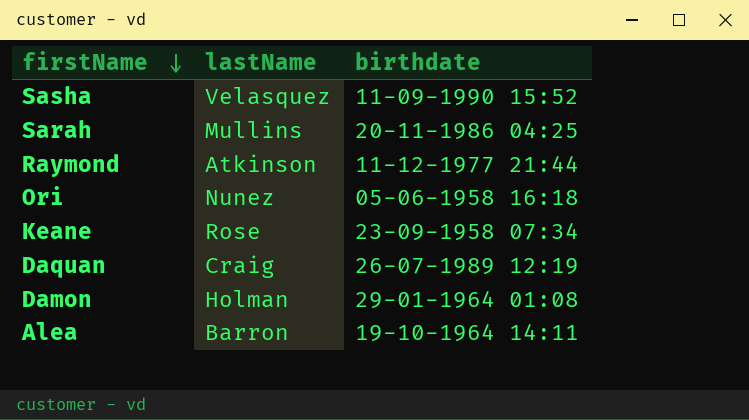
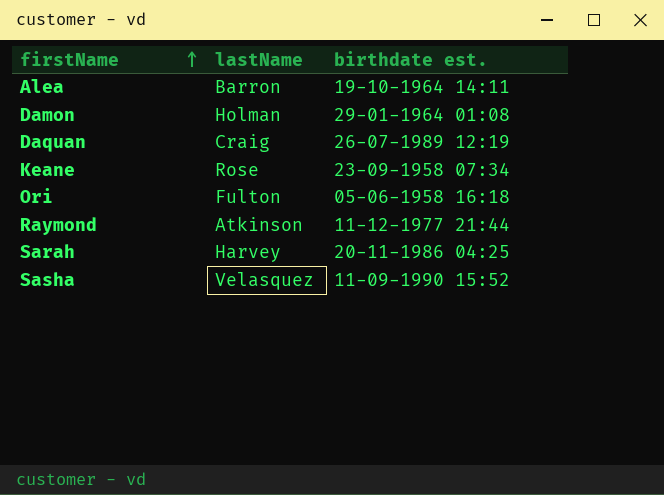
row order: firstName descending -> firstName ascending
column name: birthdate -> birthdate est.
Ori | lastName: Nunez -> Fulton
Sarah | lastName: Mullins -> Harvey

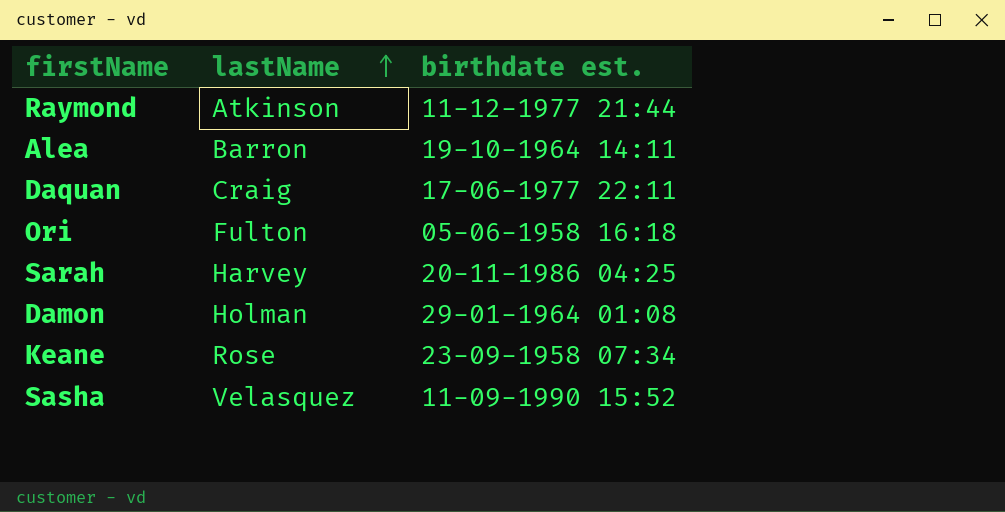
row order: firstName ascending -> lastName ascending
Daquan | birthdate est.: 26-07-1989 12:19 -> 17-06-1977 22:11

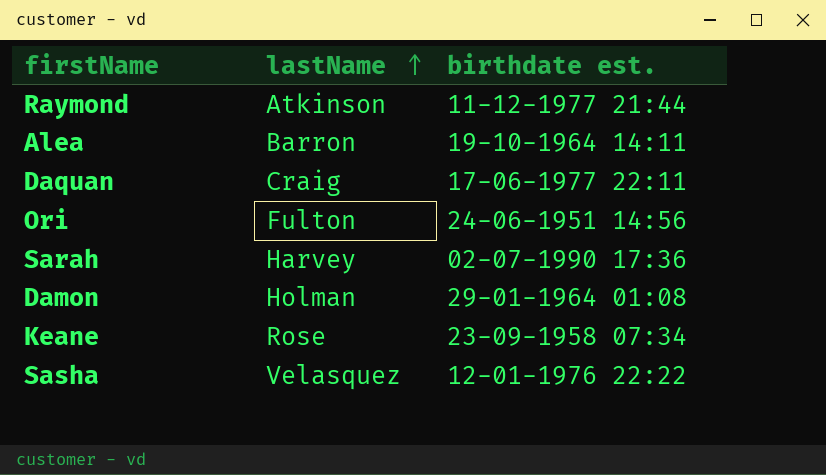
Ori | birthdate est.: 05-06-1958 16:18 -> 24-06-1951 14:56
Sarah | birthdate est.: 20-11-1986 04:25 -> 02-07-1990 17:36
Sasha | birthdate est.: 11-09-1990 15:52 -> 12-01-1976 22:22

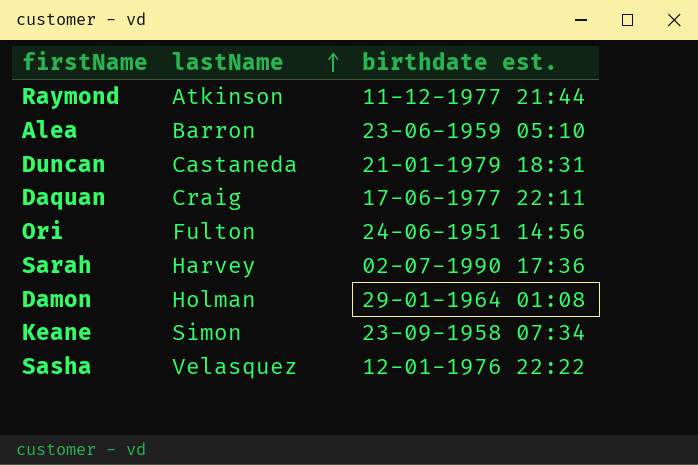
Alea | birthdate est.: 19-10-1964 14:11 -> 23-06-1959 05:10
row Duncan: none -> Castaneda | 21-01-1979 18:31
Keane | lastName: Rose -> Simon

